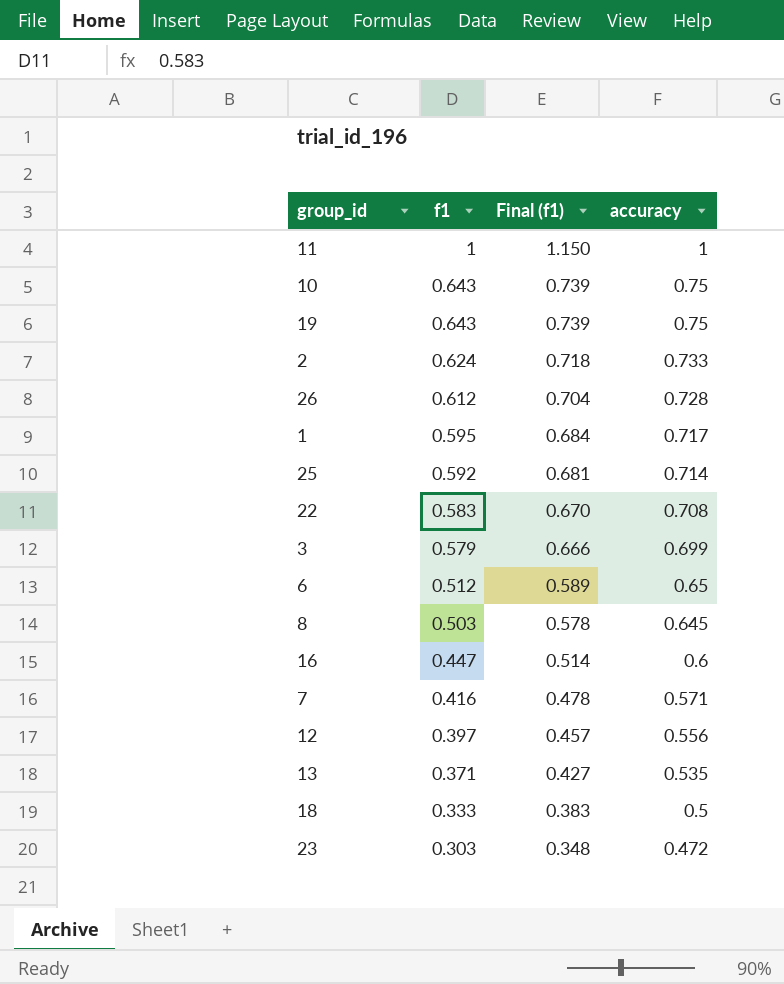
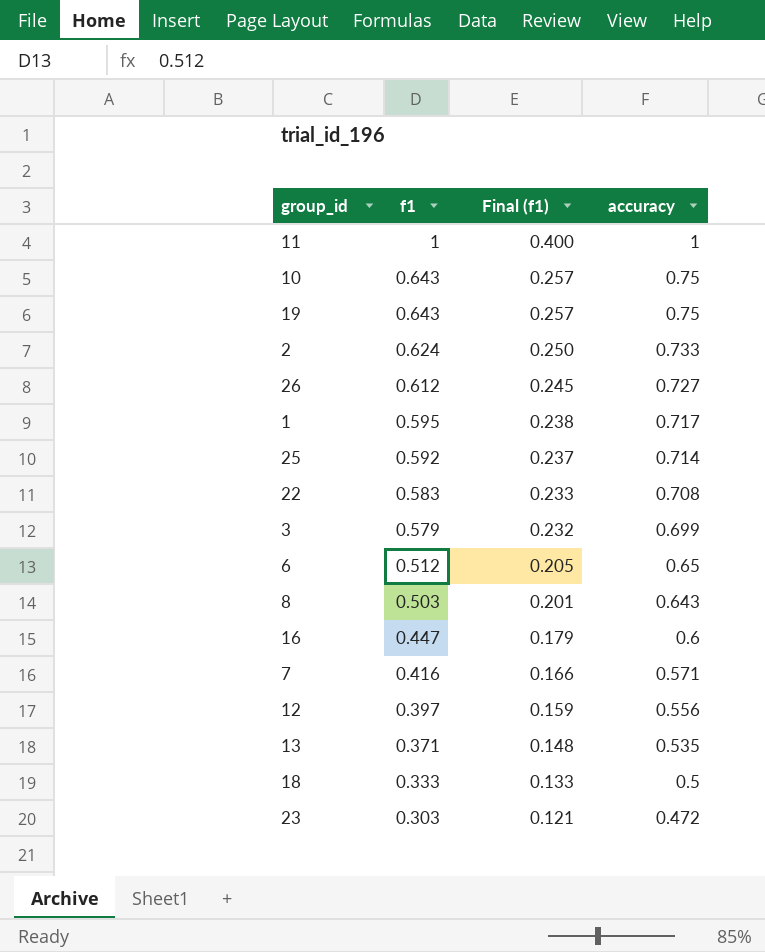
column Final (f1) | formula: [f1] * 1.15 -> [f1] * 0.4
26 | accuracy: 0.728 -> 0.727
8 | accuracy: 0.645 -> 0.643

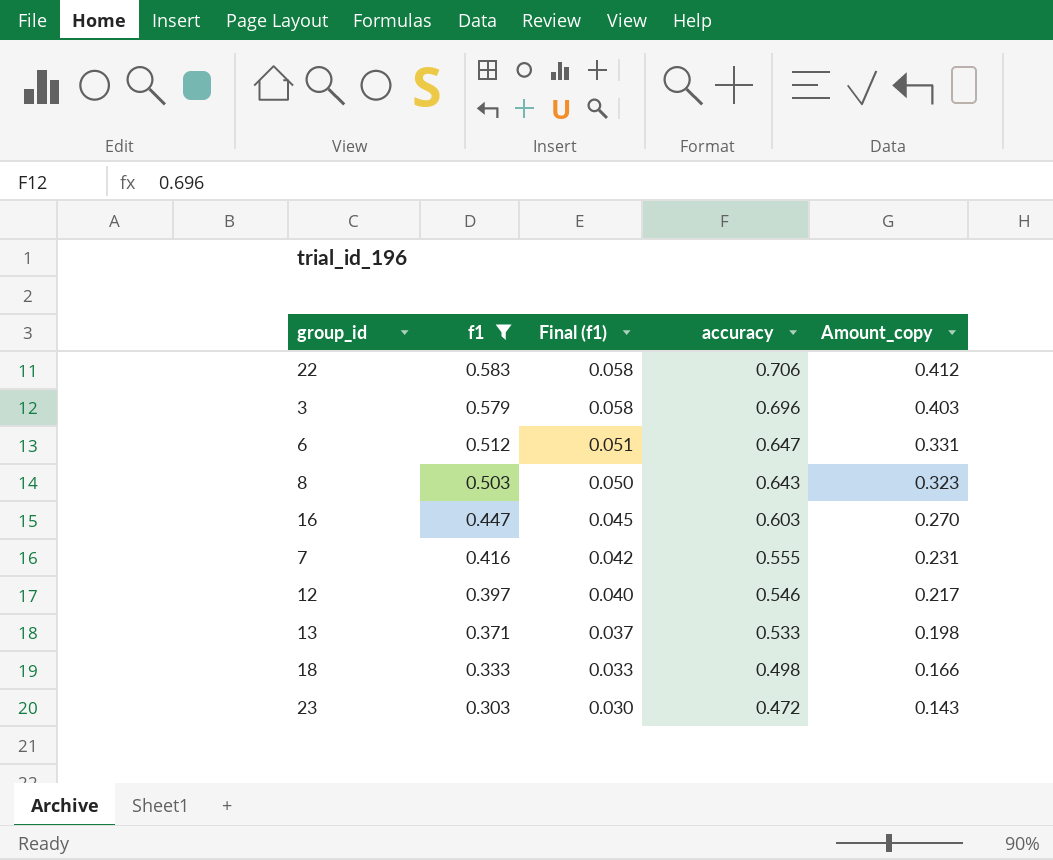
filter: none -> f1 <= 0.583
column Final (f1) | formula: [f1] * 0.4 -> [f1] * 0.1
column Amount_copy | formula: none -> [f1] * [accuracy]
22 | accuracy: 0.708 -> 0.706
3 | accuracy: 0.699 -> 0.696
6 | accuracy: 0.65 -> 0.647
16 | accuracy: 0.6 -> 0.603
7 | accuracy: 0.571 -> 0.555
12 | accuracy: 0.556 -> 0.546
13 | accuracy: 0.535 -> 0.533
18 | accuracy: 0.5 -> 0.498

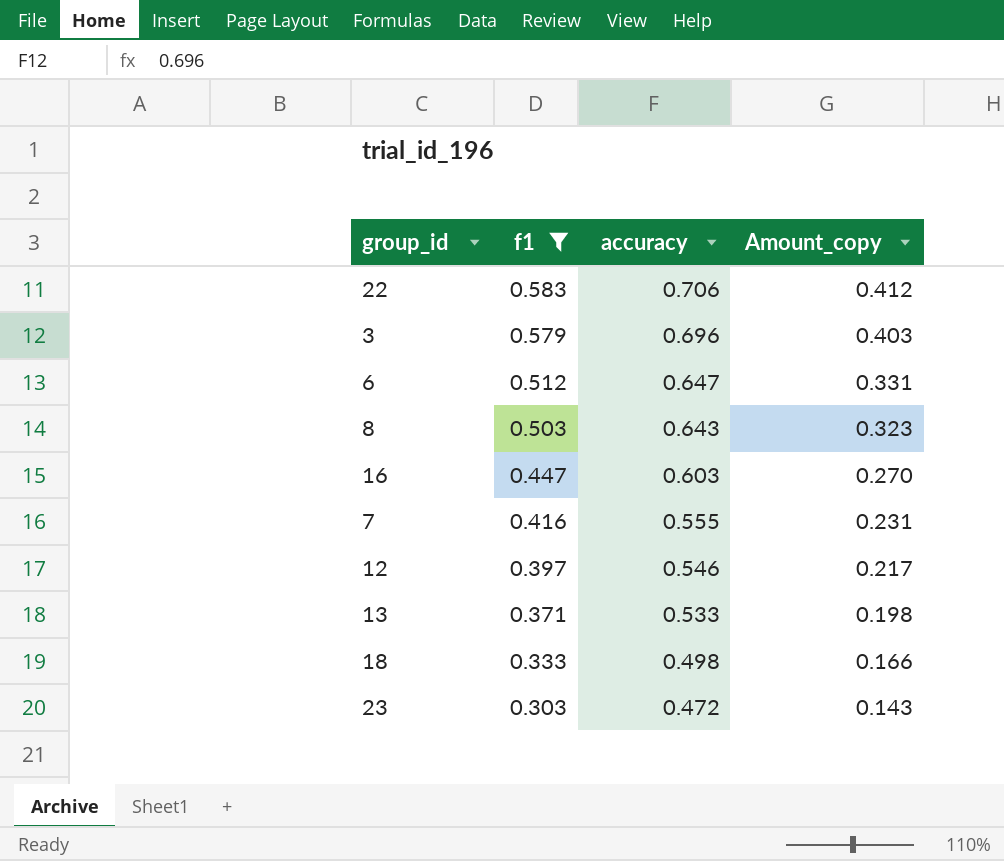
column Final (f1) | formula: [f1] * 0.1 -> none

